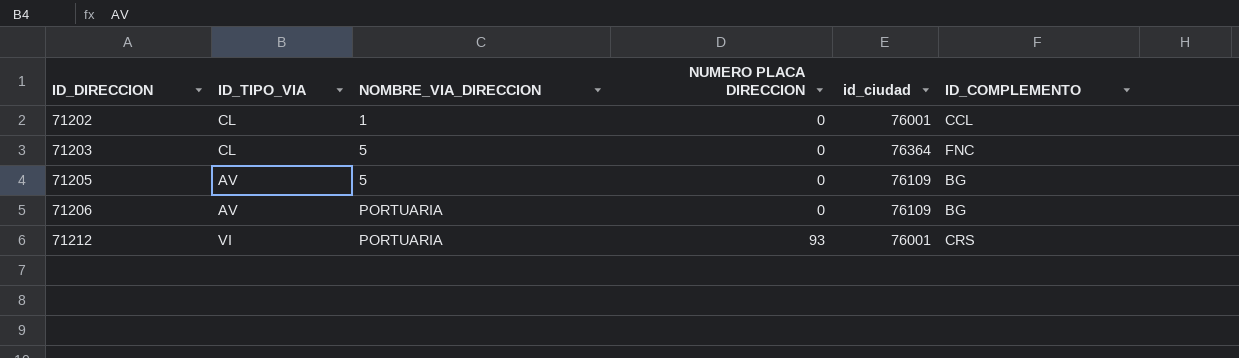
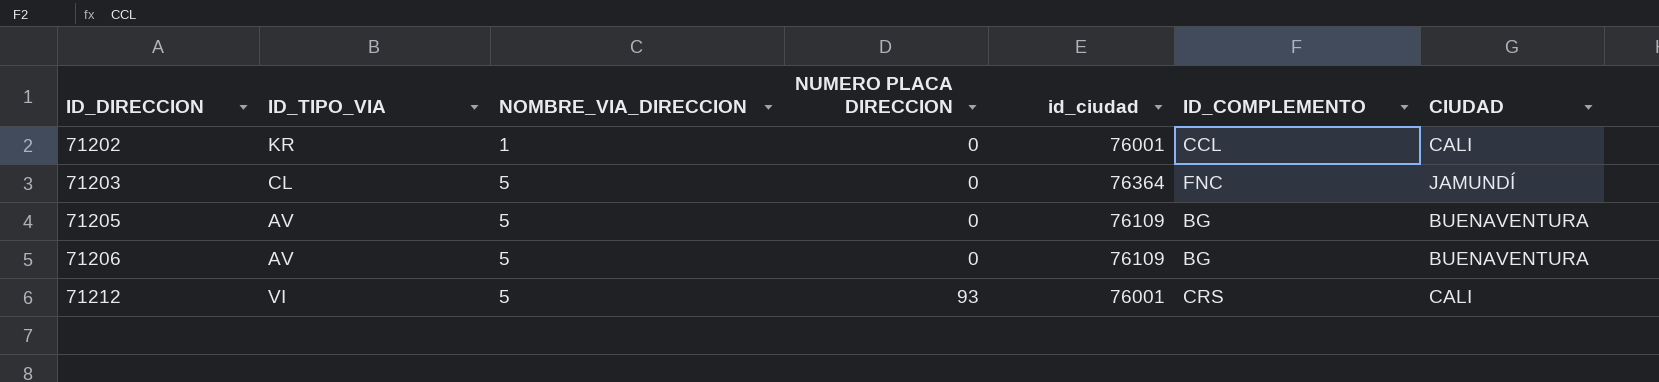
column CIUDAD | position: none -> 7
71202 | ID_TIPO_VIA: CL -> KR
71206 | NOMBRE_VIA_DIRECCION: PORTUARIA -> 5
71212 | NOMBRE_VIA_DIRECCION: PORTUARIA -> 5

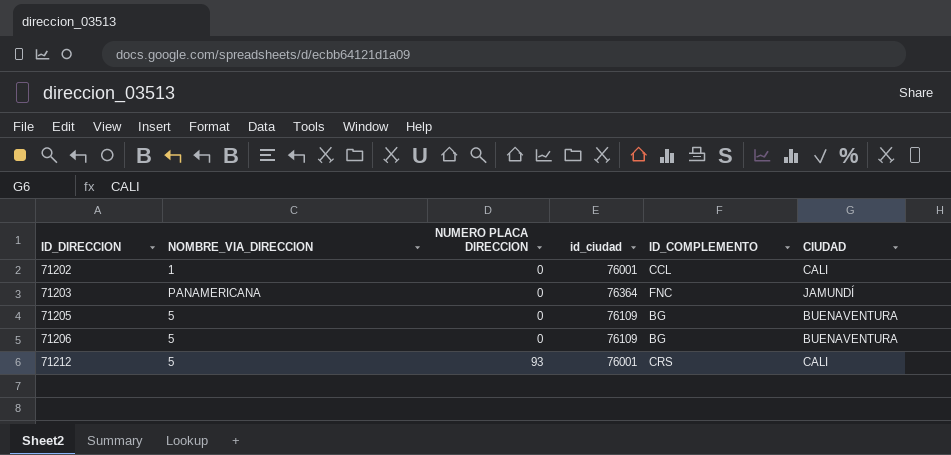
column ID_TIPO_VIA | position: 2 -> none
71203 | NOMBRE_VIA_DIRECCION: 5 -> PANAMERICANA

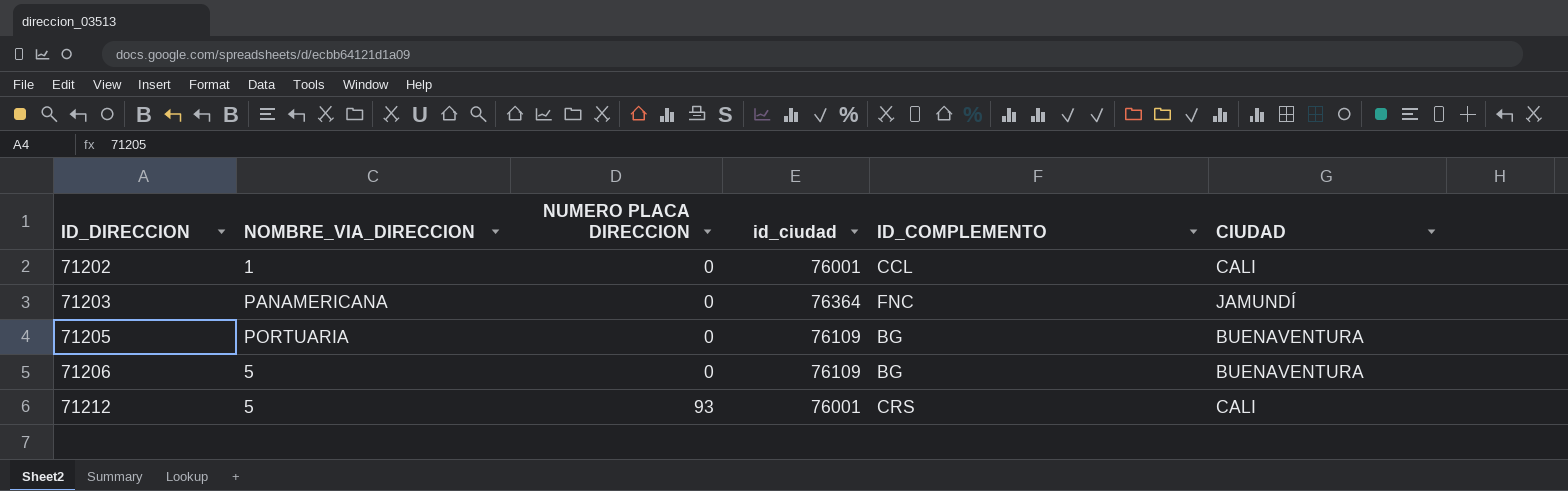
71205 | NOMBRE_VIA_DIRECCION: 5 -> PORTUARIA

